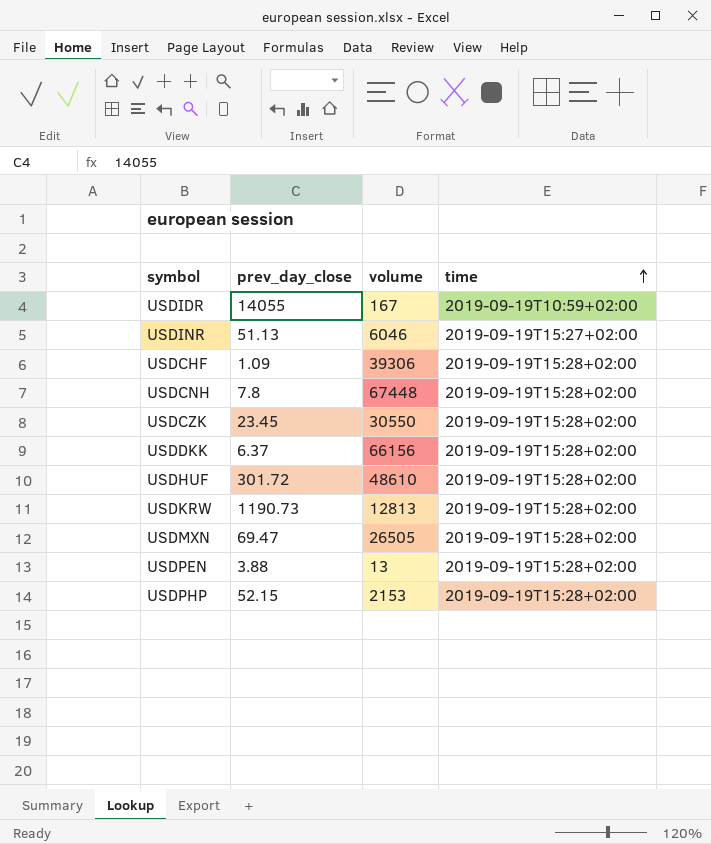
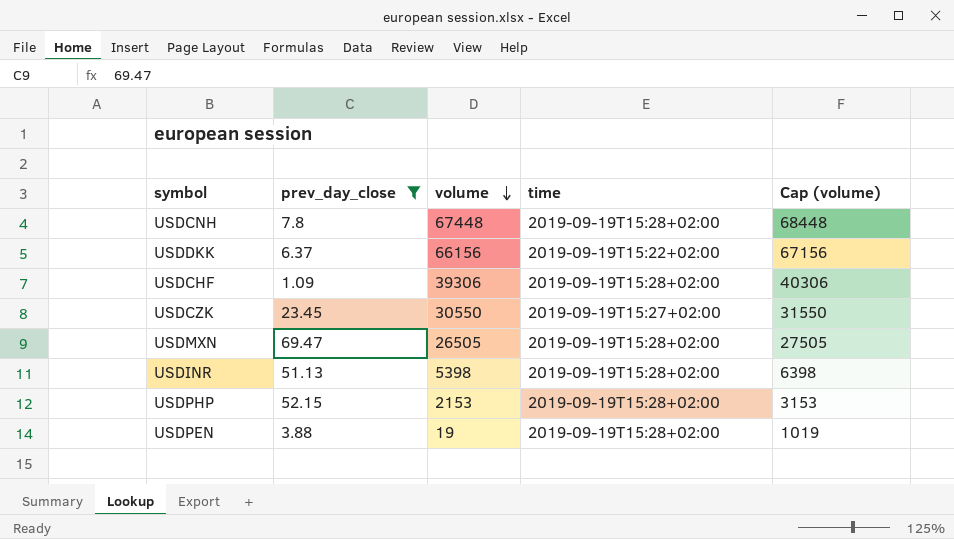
filter: none -> prev_day_close <= 69.47
row order: time ascending -> volume descending
column Cap (volume) | formula: none -> [volume] + 1000
USDDKK | time: 2019-09-19T15:28+02:00 -> 2019-09-19T15:22+02:00
USDCZK | time: 2019-09-19T15:28+02:00 -> 2019-09-19T15:27+02:00
USDINR | volume: 6046 -> 5398
USDINR | time: 2019-09-19T15:27+02:00 -> 2019-09-19T15:28+02:00
USDPEN | volume: 13 -> 19

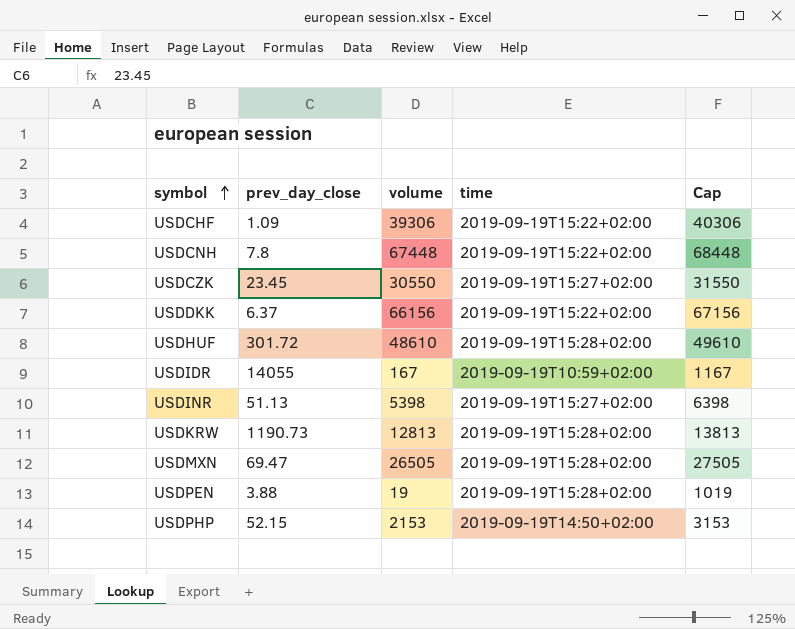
filter: prev_day_close <= 69.47 -> none
row order: volume descending -> symbol ascending
column name: Cap (volume) -> Cap
USDCHF | time: 2019-09-19T15:28+02:00 -> 2019-09-19T15:22+02:00
USDCNH | time: 2019-09-19T15:28+02:00 -> 2019-09-19T15:22+02:00
USDINR | time: 2019-09-19T15:28+02:00 -> 2019-09-19T15:27+02:00
USDPHP | time: 2019-09-19T15:28+02:00 -> 2019-09-19T14:50+02:00

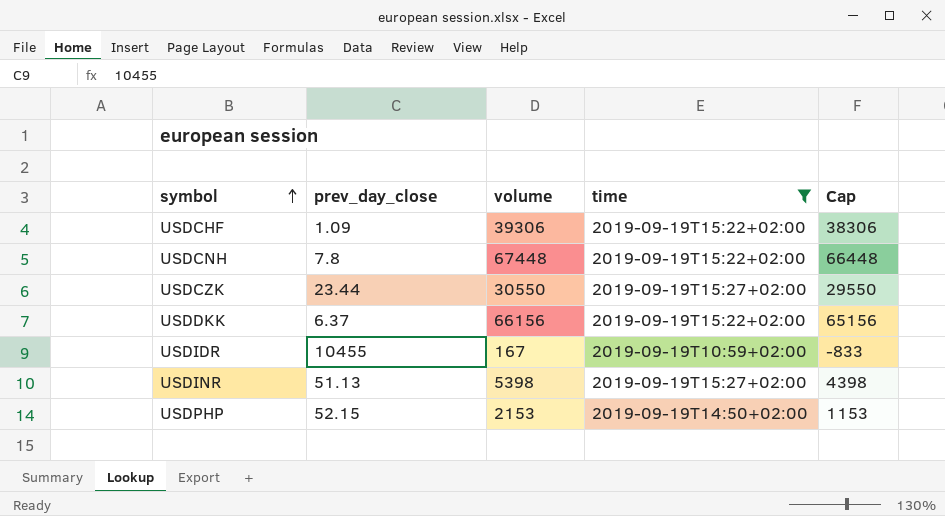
filter: none -> time != 2019-09-19T15:28+02:00
column Cap | formula: [volume] + 1000 -> [volume] - 1000
USDCZK | prev_day_close: 23.45 -> 23.44
USDIDR | prev_day_close: 14055 -> 10455

